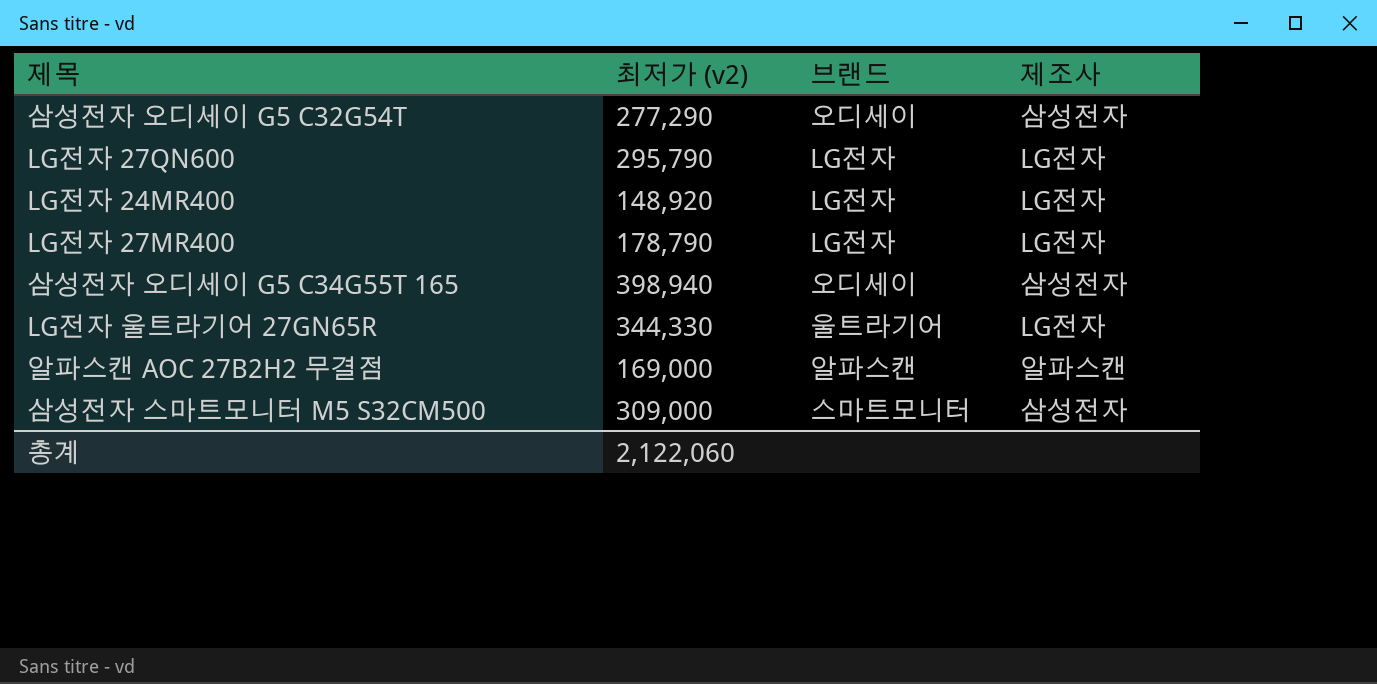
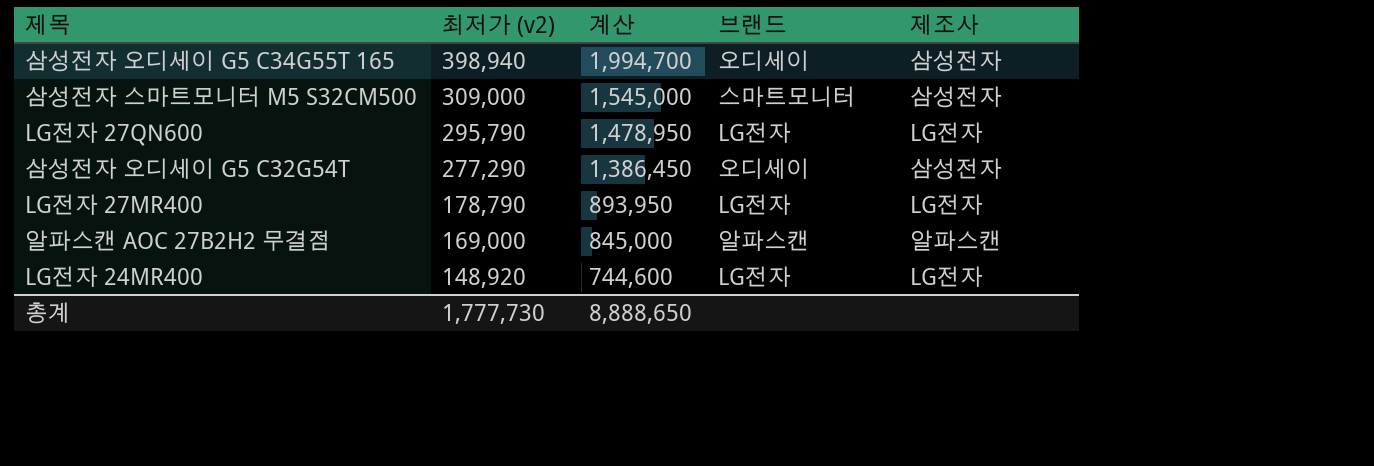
row order: none -> 최저가 (v2) descending
column 계산 | formula: none -> [최저가 (v2)] * 5
row LG전자 울트라기어 27GN65R: 344,330 | 울트라기어 | LG전자 -> none
총계 | 최저가 (v2): 2,122,060 -> 1,777,730

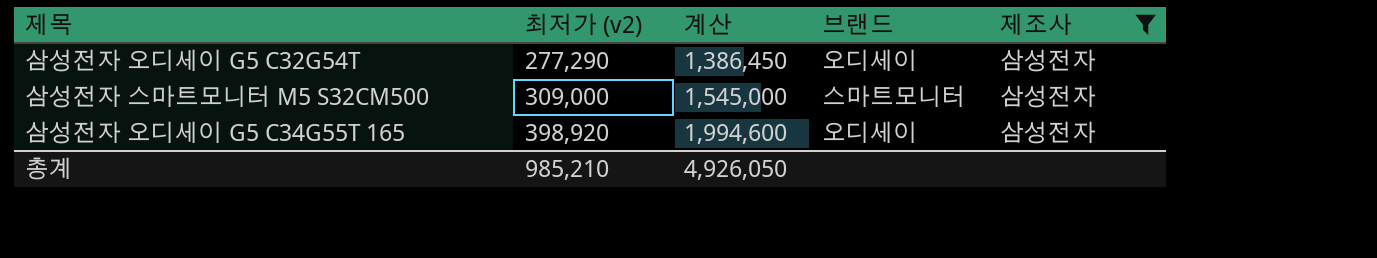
filter: none -> 제조사 = 삼성전자
row order: 최저가 (v2) descending -> 최저가 (v2) ascending
삼성전자 오디세이 G5 C34G55T 165 | 최저가 (v2): 398,940 -> 398,920
삼성전자 오디세이 G5 C34G55T 165 | 계산: 1,994,700 -> 1,994,600
총계 | 최저가 (v2): 1,777,730 -> 985,210
총계 | 계산: 8,888,650 -> 4,926,050

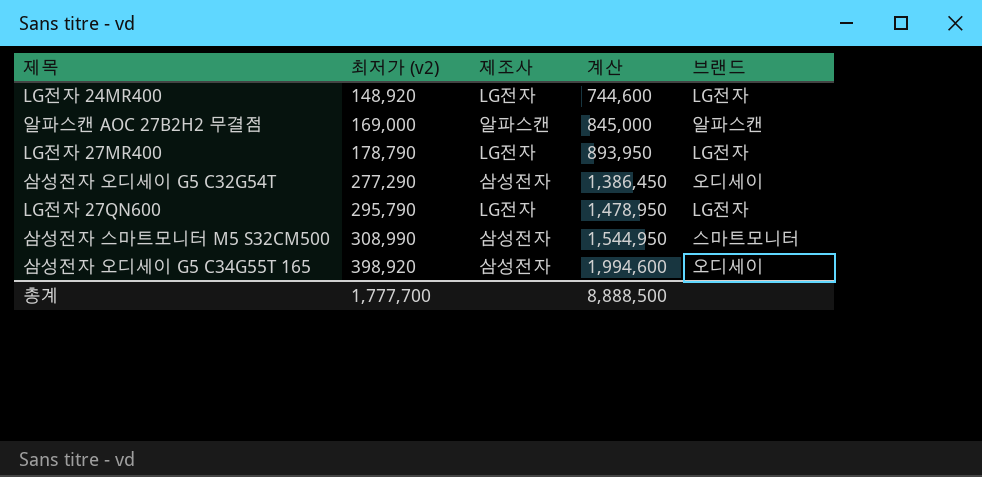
filter: 제조사 = 삼성전자 -> none
column 제조사 | position: 5 -> 3
삼성전자 스마트모니터 M5 S32CM500 | 최저가 (v2): 309,000 -> 308,990
삼성전자 스마트모니터 M5 S32CM500 | 계산: 1,545,000 -> 1,544,950
총계 | 최저가 (v2): 985,210 -> 1,777,700
총계 | 계산: 4,926,050 -> 8,888,500

